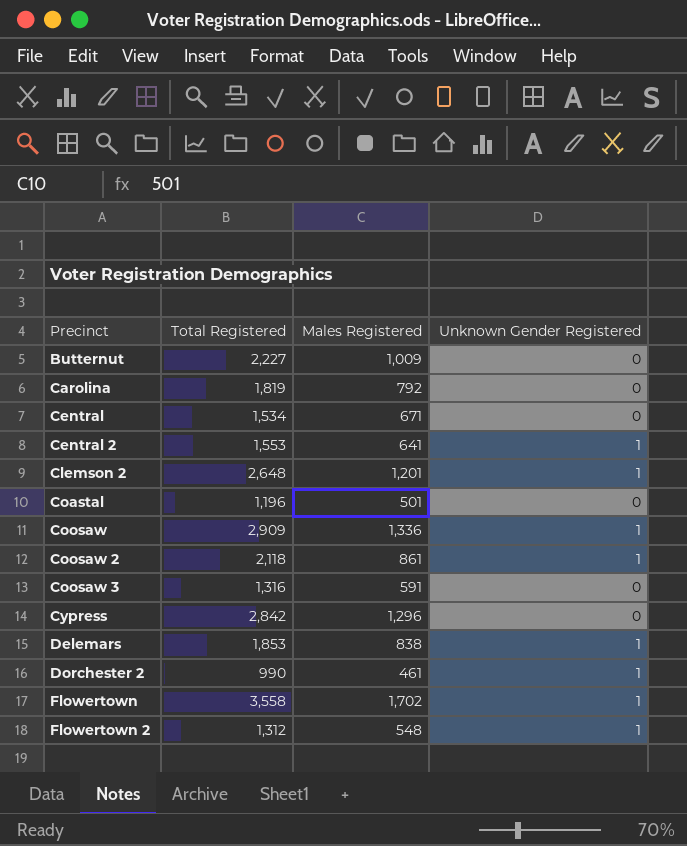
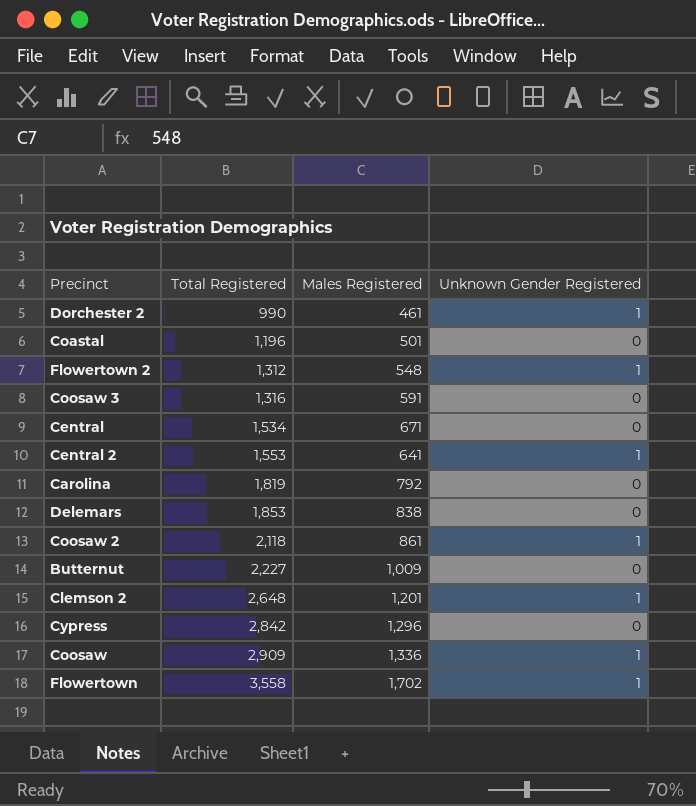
row order: Precinct ascending -> Total Registered ascending
Delemars | Unknown Gender Registered: 1 -> 0

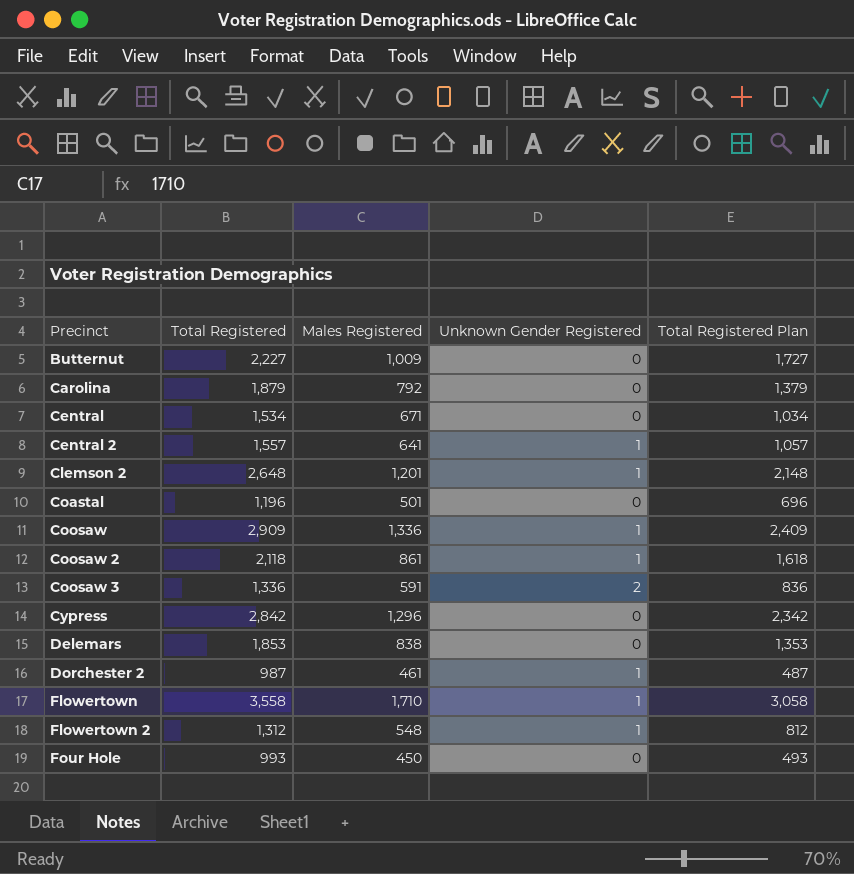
row order: Total Registered ascending -> Precinct ascending
column Total Registered Plan | formula: none -> [Total Registered] - 500
Carolina | Total Registered: 1,819 -> 1,879
Central 2 | Total Registered: 1,553 -> 1,557
Coosaw 3 | Total Registered: 1,316 -> 1,336
Coosaw 3 | Unknown Gender Registered: 0 -> 2
Dorchester 2 | Total Registered: 990 -> 987
Flowertown | Males Registered: 1,702 -> 1,710
row Four Hole: none -> 993 | 450 | 0 | 493

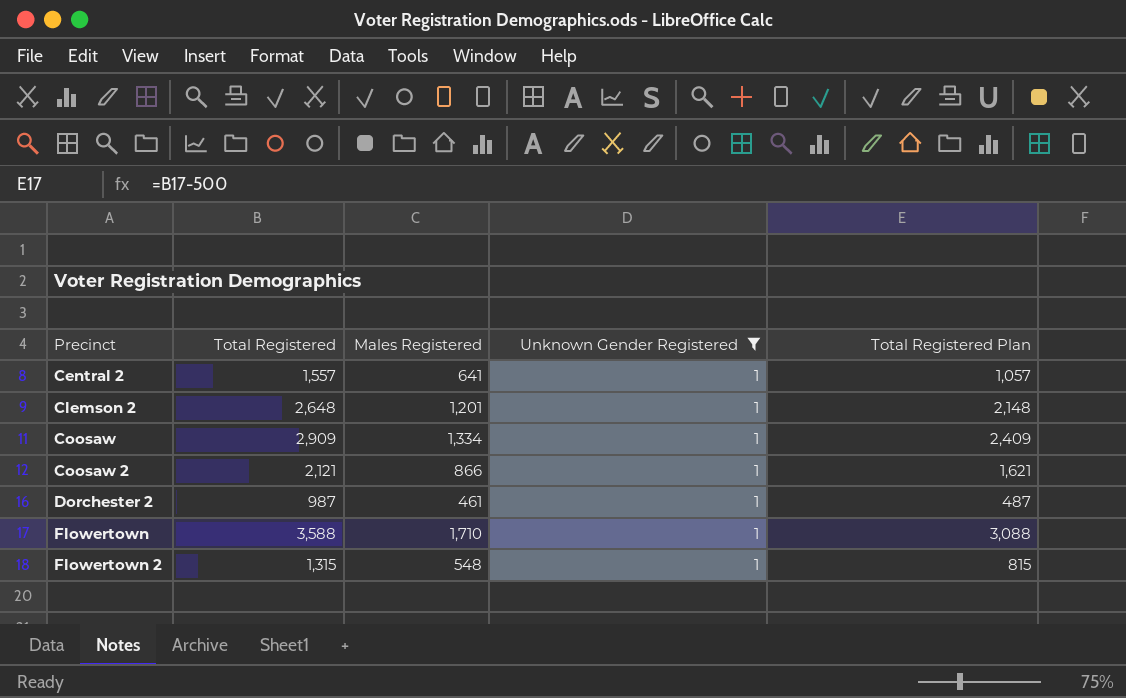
filter: none -> Unknown Gender Registered = 1
Coosaw | Males Registered: 1,336 -> 1,334
Coosaw 2 | Total Registered: 2,118 -> 2,121
Coosaw 2 | Males Registered: 861 -> 866
Coosaw 2 | Total Registered Plan: 1,618 -> 1,621
Flowertown | Total Registered: 3,558 -> 3,588
Flowertown | Total Registered Plan: 3,058 -> 3,088
Flowertown 2 | Total Registered: 1,312 -> 1,315
Flowertown 2 | Total Registered Plan: 812 -> 815

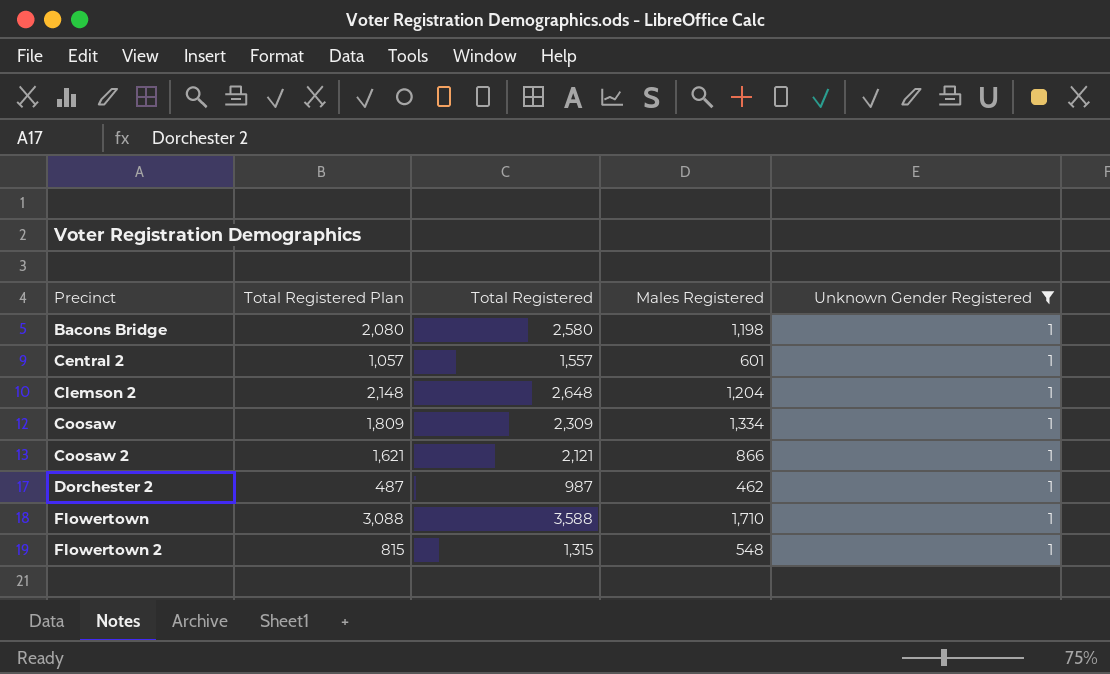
column Total Registered Plan | position: 5 -> 2
row Bacons Bridge: none -> 2,080 | 2,580 | 1,198 | 1
Central 2 | Males Registered: 641 -> 601
Clemson 2 | Males Registered: 1,201 -> 1,204
Coosaw | Total Registered Plan: 2,409 -> 1,809
Coosaw | Total Registered: 2,909 -> 2,309
Dorchester 2 | Males Registered: 461 -> 462

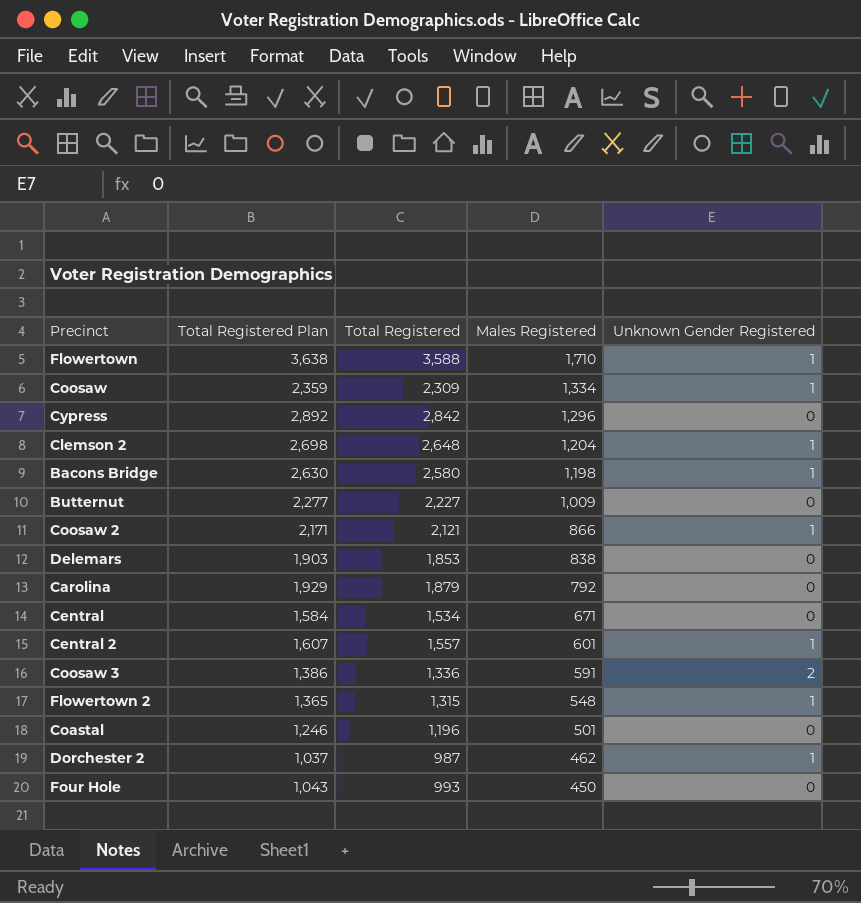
filter: Unknown Gender Registered = 1 -> none
row order: Precinct ascending -> Males Registered descending
column Total Registered Plan | formula: [Total Registered] - 500 -> [Total Registered] + 50

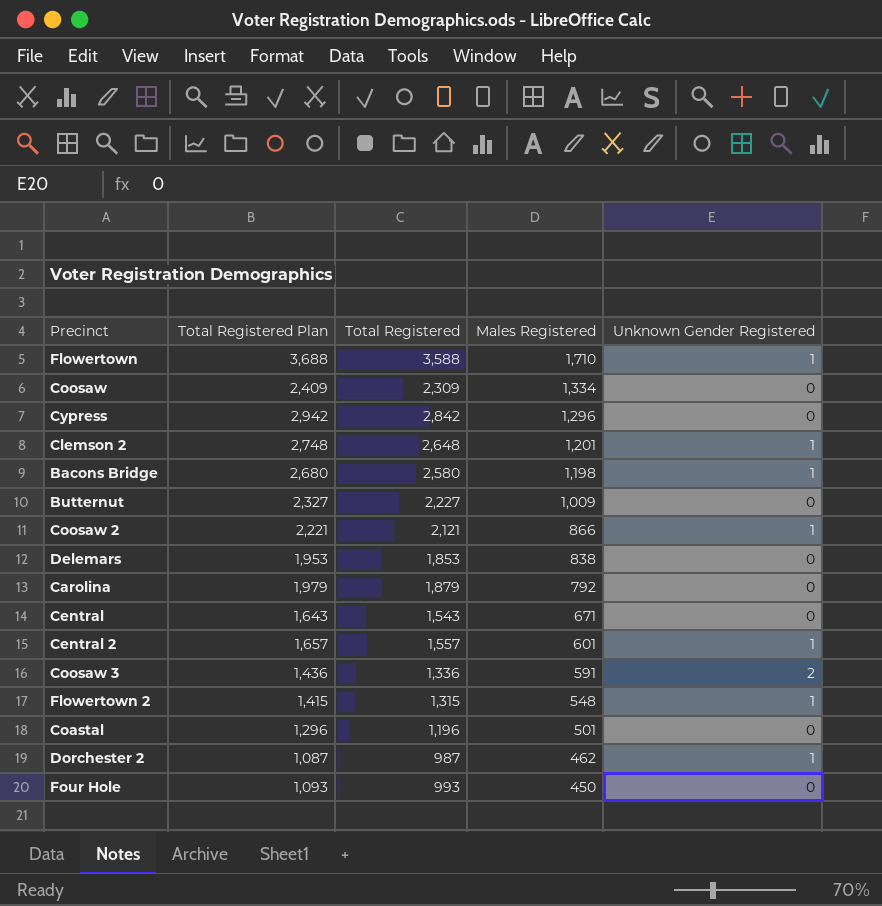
column Total Registered Plan | formula: [Total Registered] + 50 -> [Total Registered] + 100
Coosaw | Unknown Gender Registered: 1 -> 0
Clemson 2 | Males Registered: 1,204 -> 1,201
Central | Total Registered: 1,534 -> 1,543

